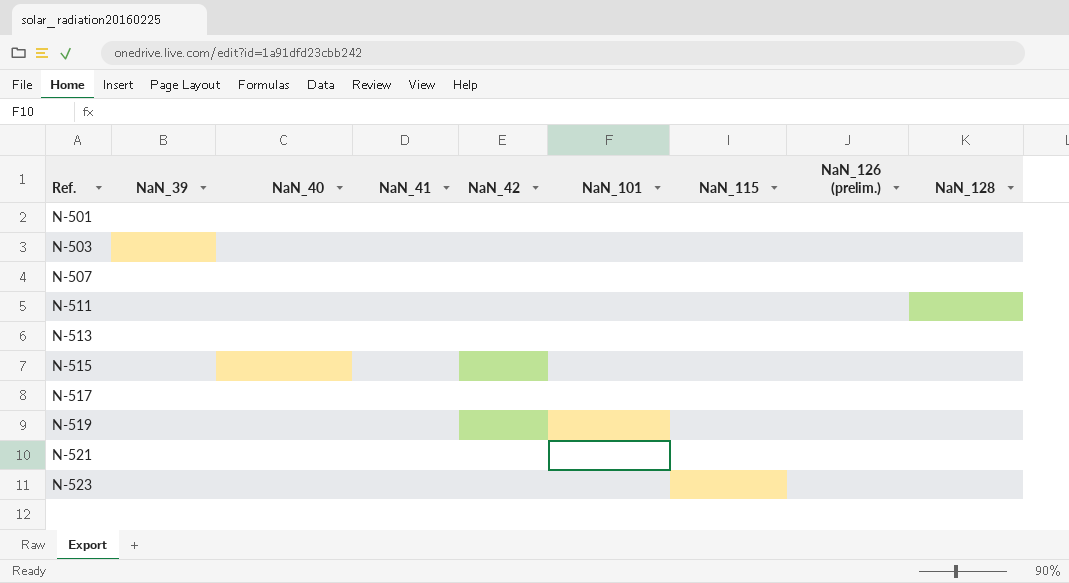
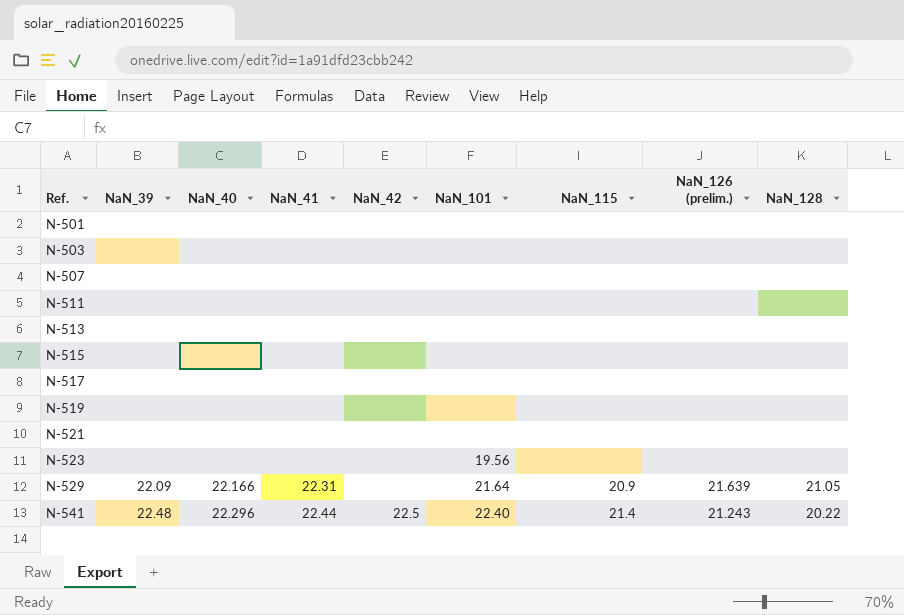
N-523 | NaN_101: none -> 19.56
row N-529: none -> 22.09 | 22.166 | 22.31 | none | 21.64 | 20.9 | 21.639 | 21.05
row N-541: none -> 22.48 | 22.296 | 22.44 | 22.5 | 22.40 | 21.4 | 21.243 | 20.22

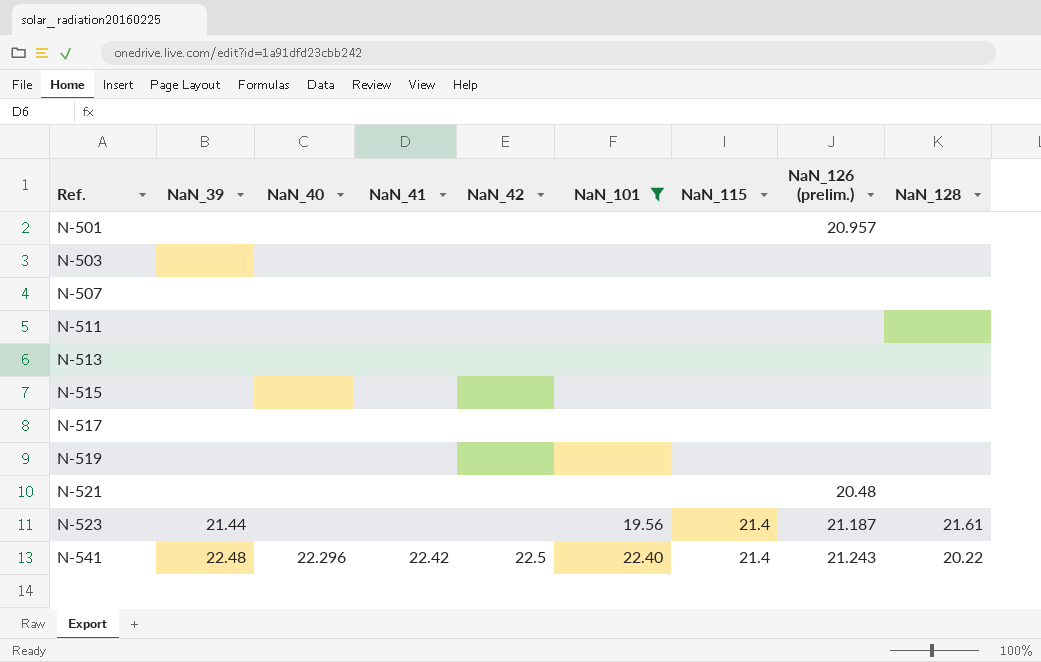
filter: none -> NaN_101 != 21.64
N-501 | NaN_126 (prelim.): none -> 20.957
N-521 | NaN_126 (prelim.): none -> 20.48
N-523 | NaN_39: none -> 21.44
N-523 | NaN_115: none -> 21.4
N-523 | NaN_126 (prelim.): none -> 21.187
N-523 | NaN_128: none -> 21.61
N-541 | NaN_41: 22.44 -> 22.42

